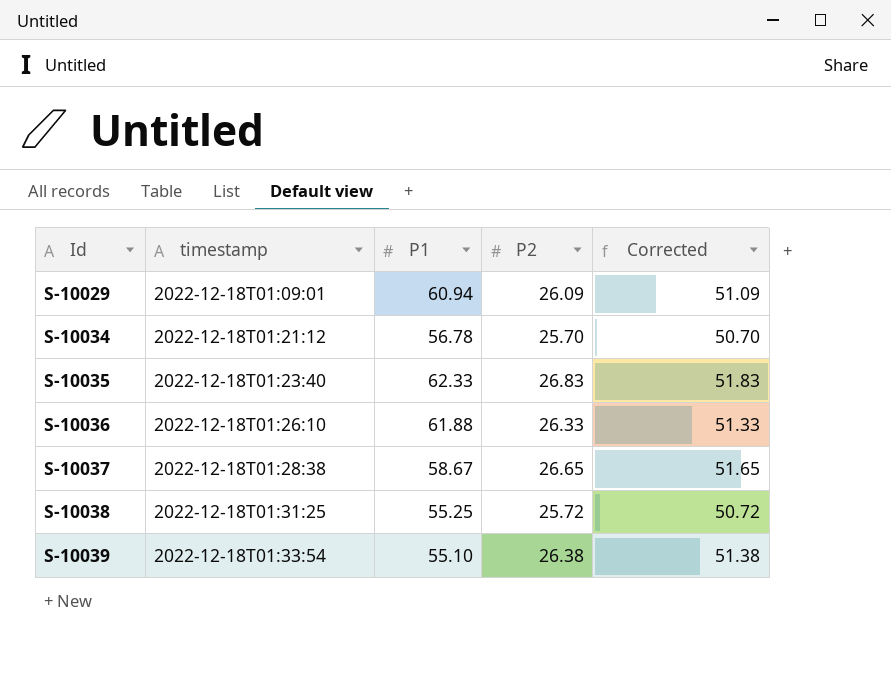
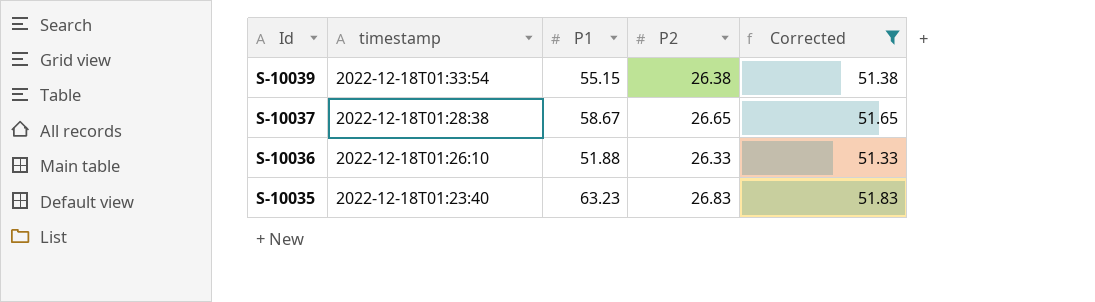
filter: none -> Corrected >= 51.33
row order: Id ascending -> Id descending
S-10039 | P1: 55.10 -> 55.15
S-10036 | P1: 61.88 -> 51.88
S-10035 | P1: 62.33 -> 63.23

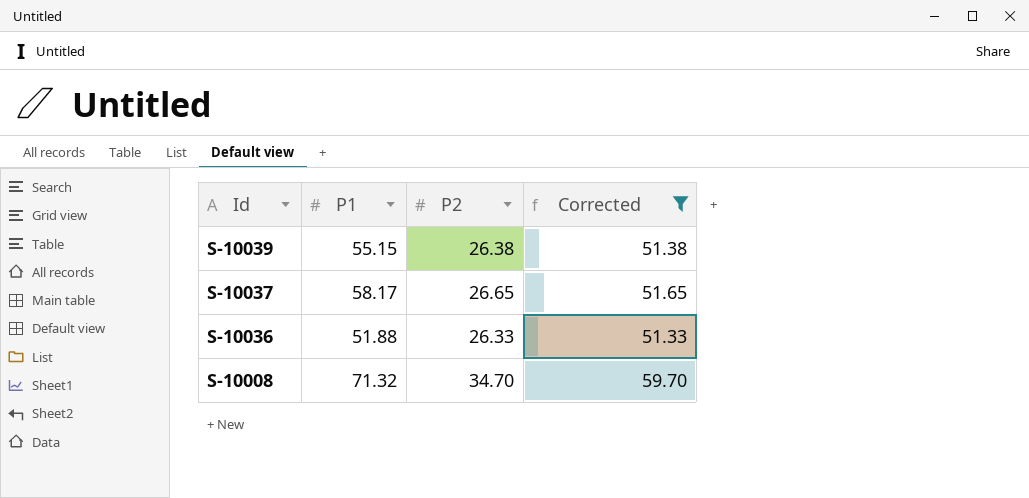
column timestamp | position: 2 -> none
row S-10035: 2022-12-18T01:23:40 | 63.23 | 26.83 | 51.83 -> none
S-10037 | P1: 58.67 -> 58.17
row S-10008: none -> 71.32 | 34.70 | 59.70

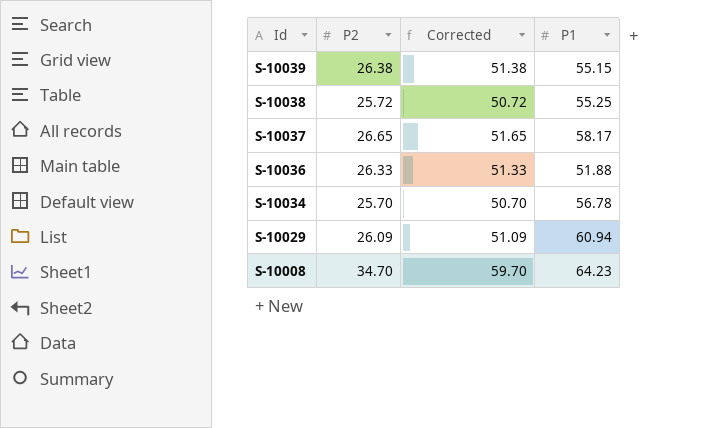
filter: Corrected >= 51.33 -> none
column P1 | position: 2 -> 4
S-10008 | P1: 71.32 -> 64.23

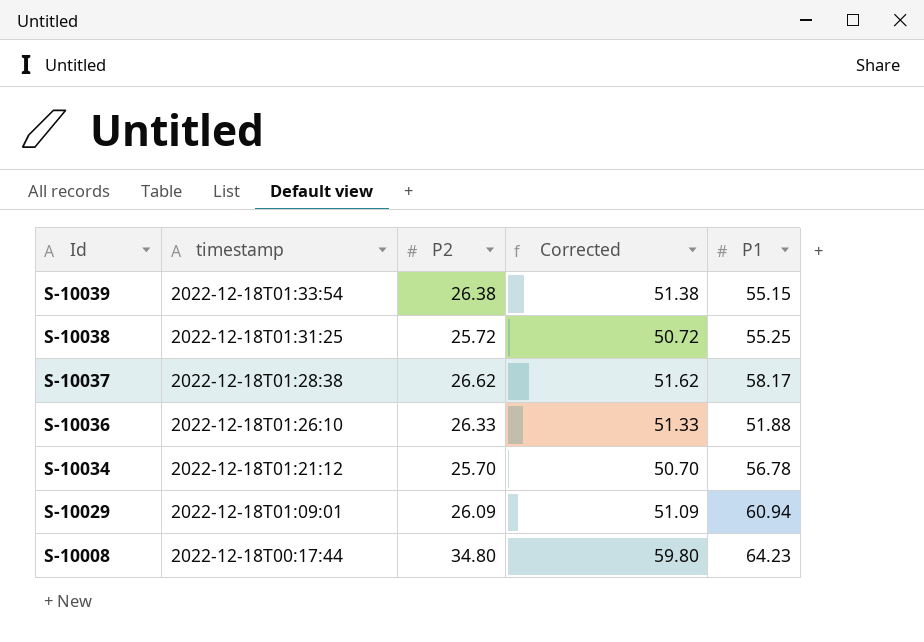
column timestamp | position: none -> 2
S-10037 | P2: 26.65 -> 26.62
S-10037 | Corrected: 51.65 -> 51.62
S-10008 | P2: 34.70 -> 34.80
S-10008 | Corrected: 59.70 -> 59.80

